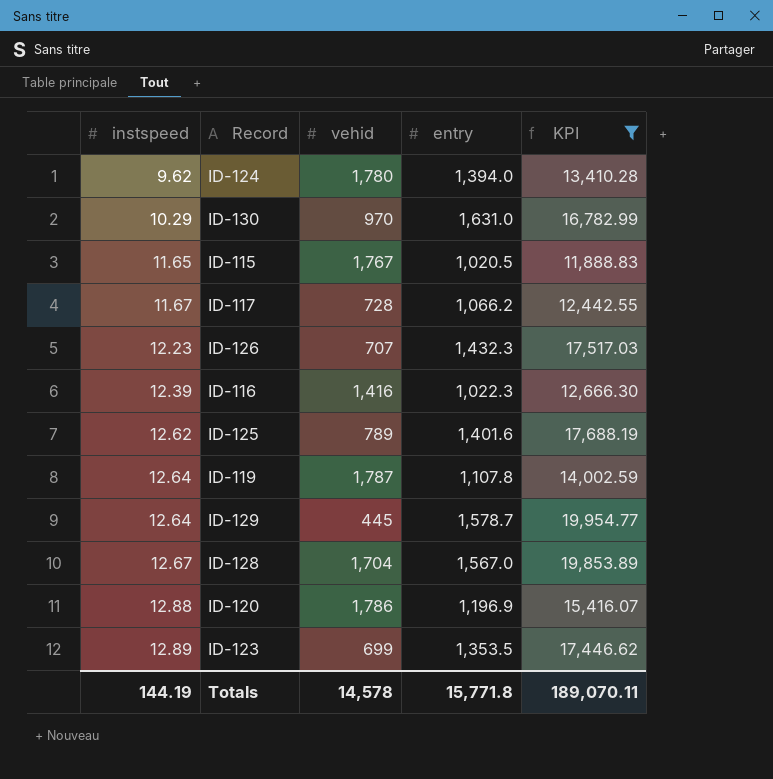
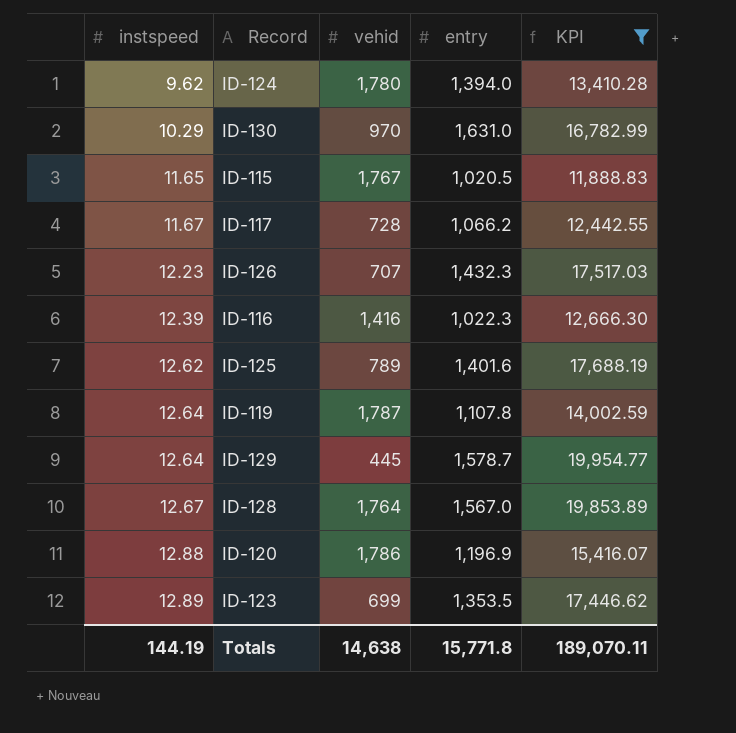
ID-128 | vehid: 1,704 -> 1,764
Totals | vehid: 14,578 -> 14,638

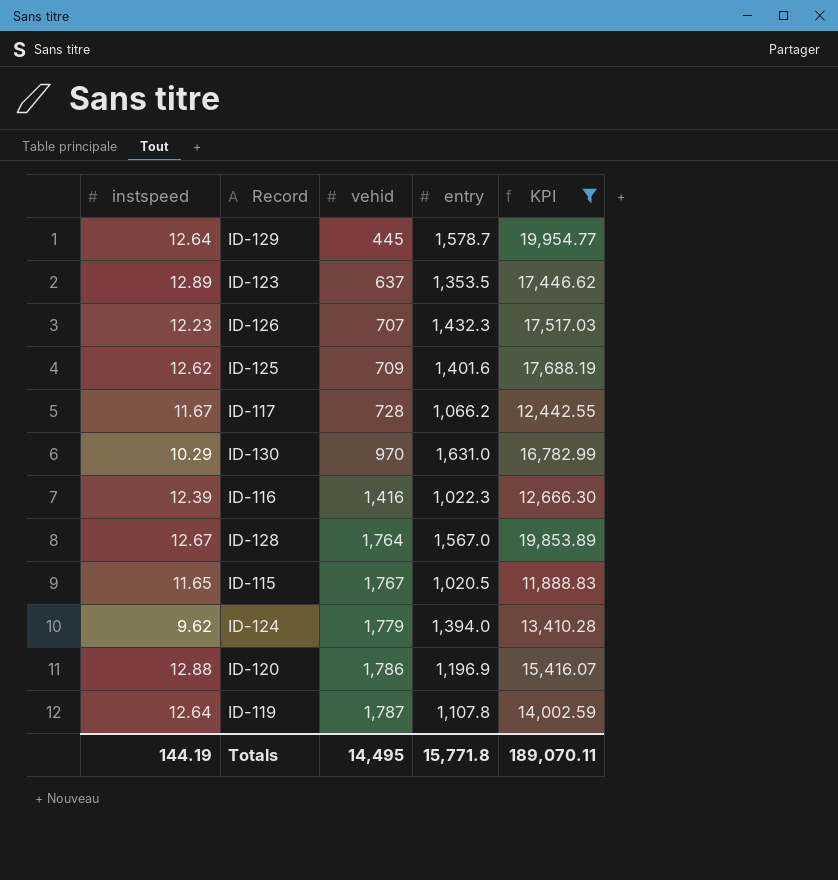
row order: instspeed ascending -> vehid ascending
ID-123 | vehid: 699 -> 637
ID-125 | vehid: 789 -> 709
ID-124 | vehid: 1,780 -> 1,779
Totals | vehid: 14,638 -> 14,495

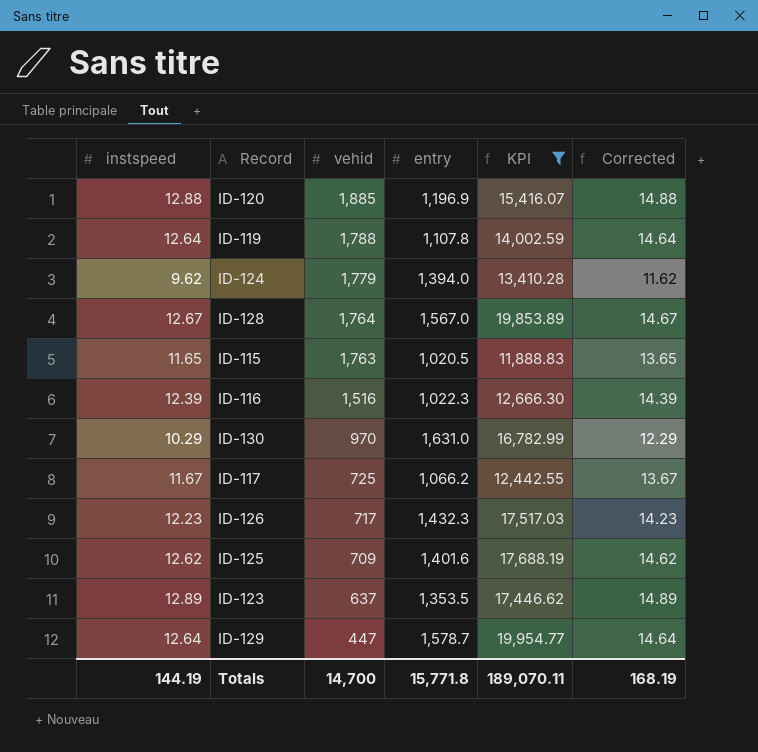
row order: vehid ascending -> vehid descending
column Corrected | formula: none -> [instspeed] + 2
ID-120 | vehid: 1,786 -> 1,885
ID-119 | vehid: 1,787 -> 1,788
ID-115 | vehid: 1,767 -> 1,763
ID-116 | vehid: 1,416 -> 1,516
ID-117 | vehid: 728 -> 725
ID-126 | vehid: 707 -> 717
ID-129 | vehid: 445 -> 447
Totals | vehid: 14,495 -> 14,700

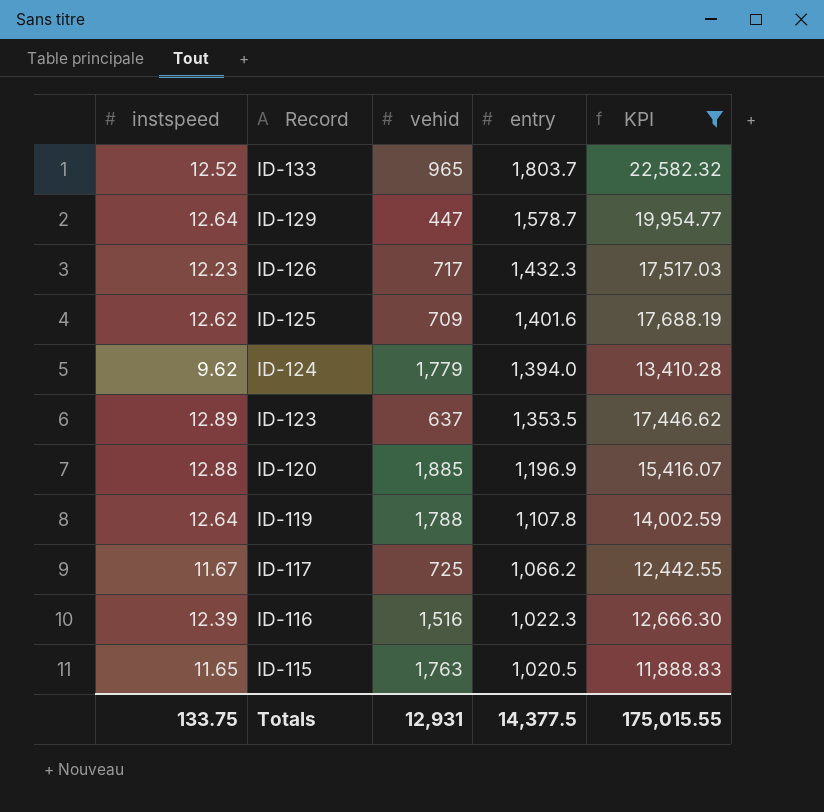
row order: vehid descending -> Record descending
column Corrected | formula: [instspeed] + 2 -> none
row ID-128: 12.67 | 1,764 | 1,567.0 | 19,853.89 | 14.67 -> none
row ID-130: 10.29 | 970 | 1,631.0 | 16,782.99 | 12.29 -> none
row ID-133: none -> 12.52 | 965 | 1,803.7 | 22,582.32
Totals | instspeed: 144.19 -> 133.75
Totals | vehid: 14,700 -> 12,931
Totals | entry: 15,771.8 -> 14,377.5
Totals | KPI: 189,070.11 -> 175,015.55

